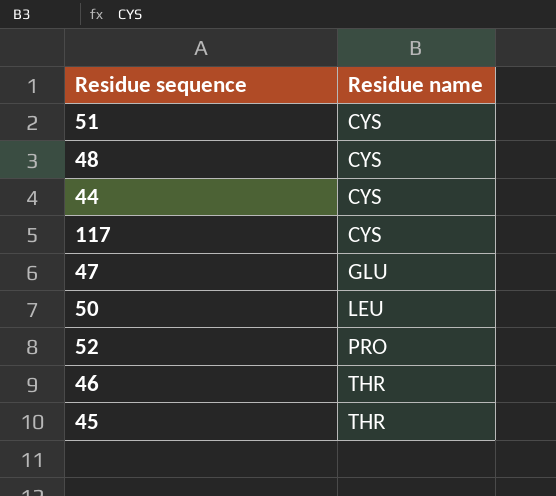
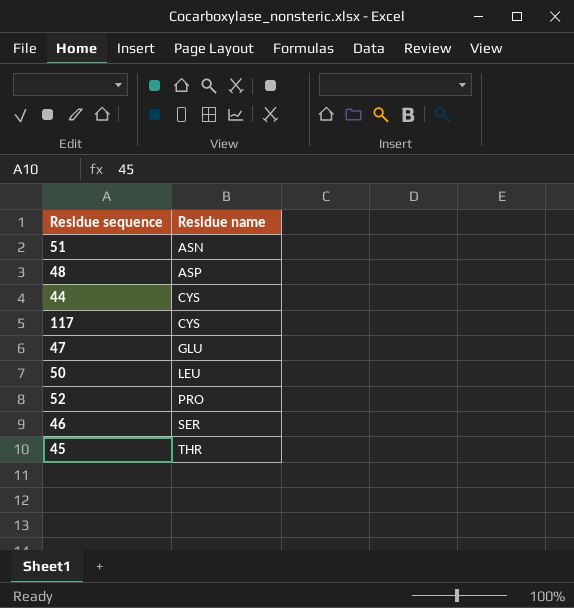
51 | Residue name: CYS -> ASN
48 | Residue name: CYS -> ASP
46 | Residue name: THR -> SER

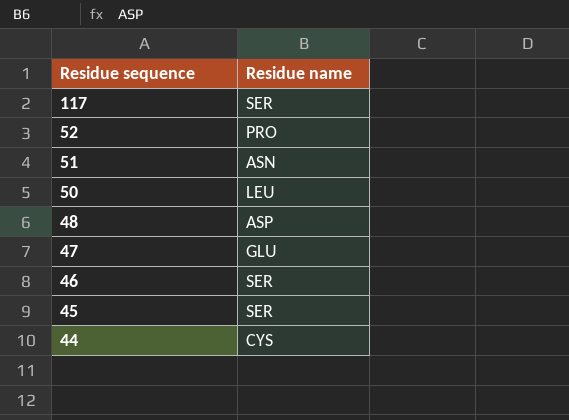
row order: Residue name ascending -> Residue sequence descending
117 | Residue name: CYS -> SER
45 | Residue name: THR -> SER

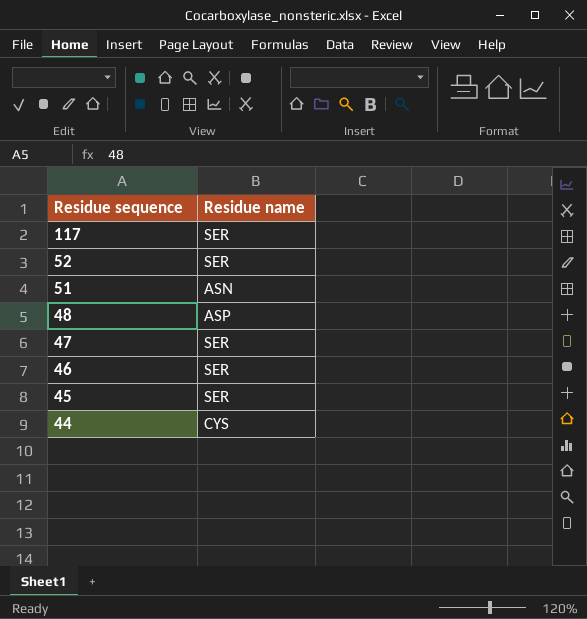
row 50: LEU -> none
52 | Residue name: PRO -> SER
47 | Residue name: GLU -> SER

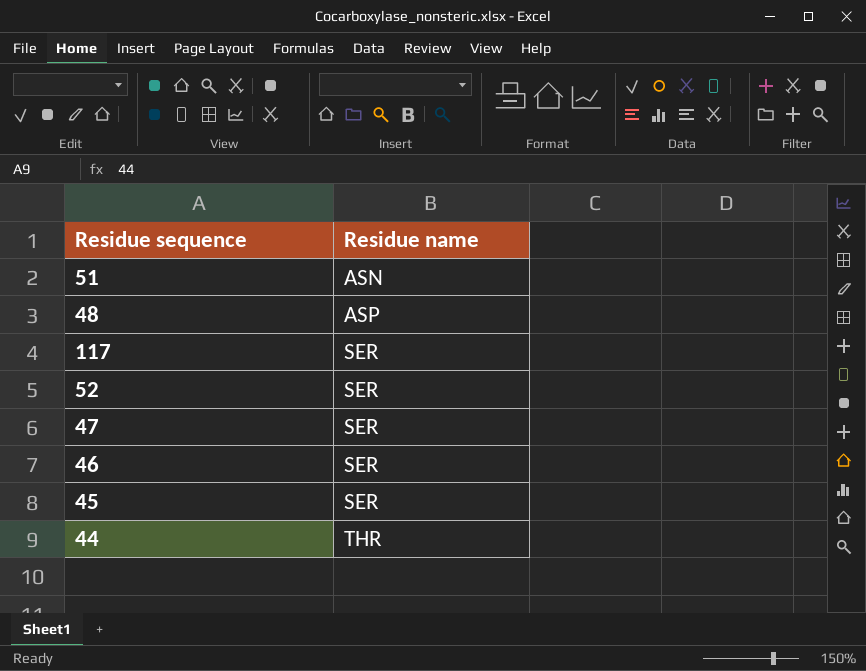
row order: Residue sequence descending -> Residue name ascending
44 | Residue name: CYS -> THR

